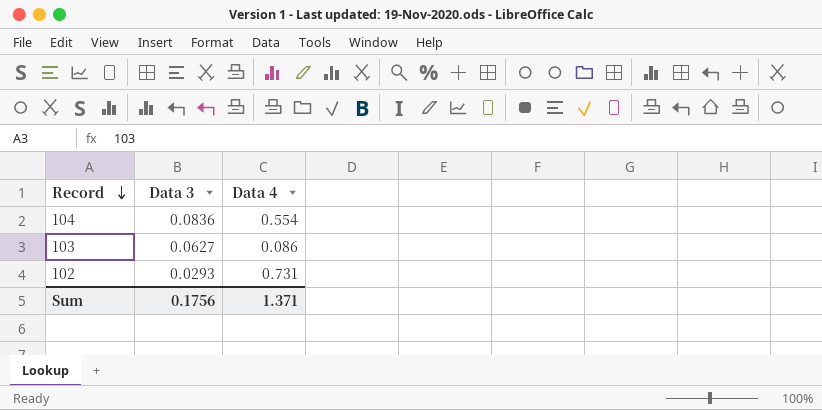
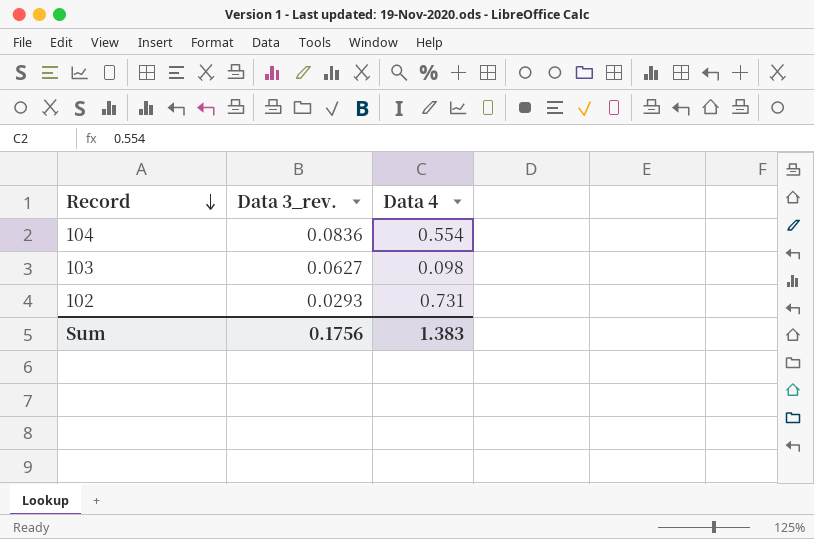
column name: Data 3 -> Data 3_rev.
103 | Data 4: 0.086 -> 0.098
Sum | Data 4: 1.371 -> 1.383

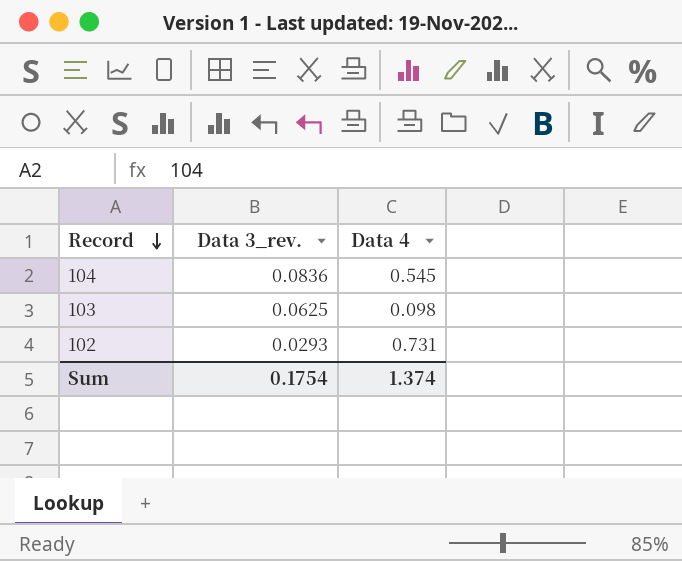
104 | Data 4: 0.554 -> 0.545
103 | Data 3_rev.: 0.0627 -> 0.0625
Sum | Data 3_rev.: 0.1756 -> 0.1754
Sum | Data 4: 1.383 -> 1.374

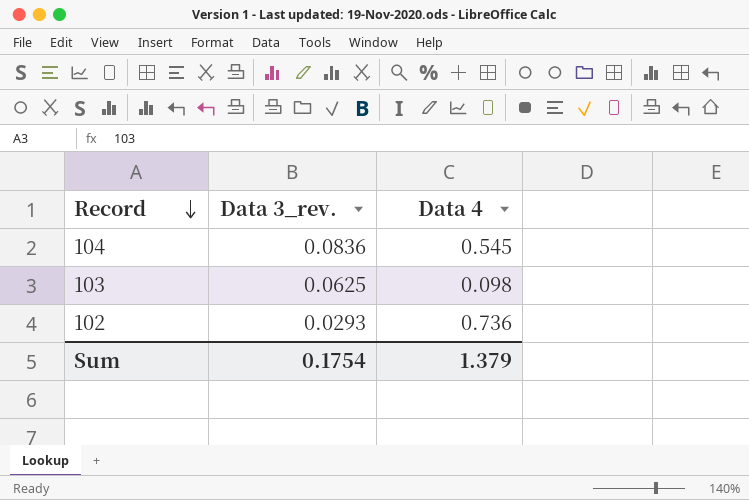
102 | Data 4: 0.731 -> 0.736
Sum | Data 4: 1.374 -> 1.379

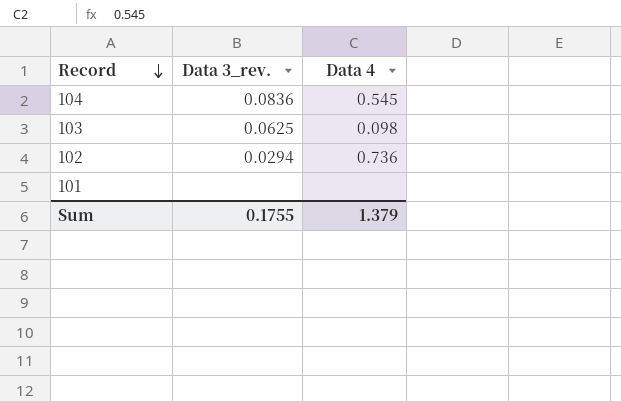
102 | Data 3_rev.: 0.0293 -> 0.0294
row 101: none -> none | none
Sum | Data 3_rev.: 0.1754 -> 0.1755

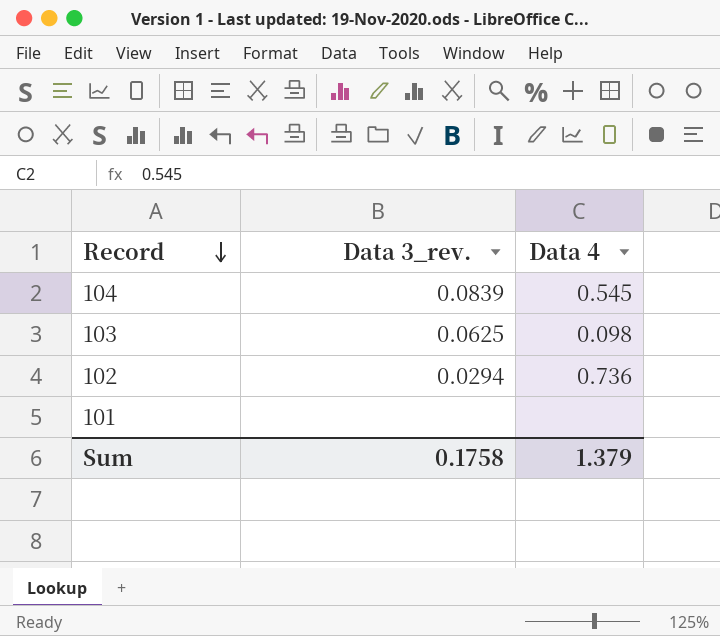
104 | Data 3_rev.: 0.0836 -> 0.0839
Sum | Data 3_rev.: 0.1755 -> 0.1758

